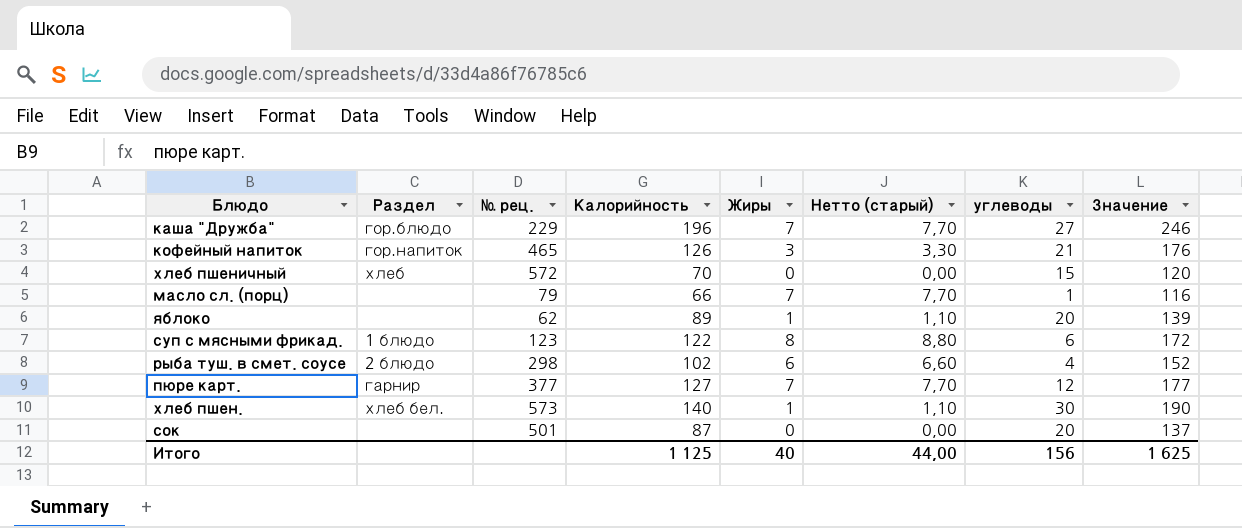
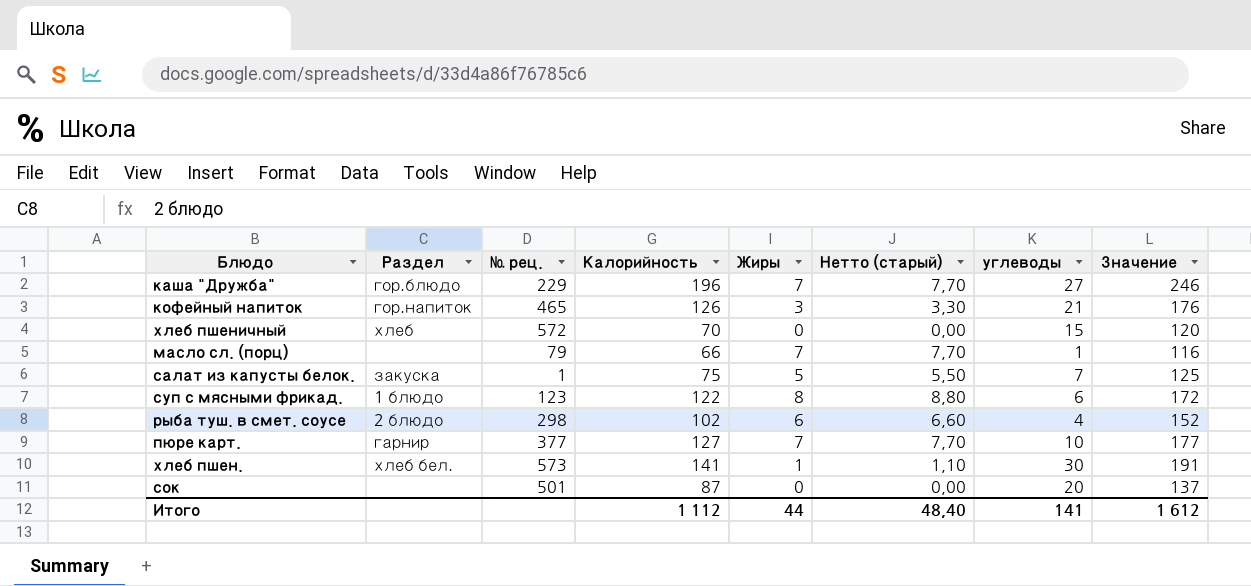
row яблоко: none | 62 | 89 | 1 | 1,10 | 20 | 139 -> none
row салат из капусты белок.: none -> закуска | 1 | 75 | 5 | 5,50 | 7 | 125
пюре карт. | углеводы: 12 -> 10
хлеб пшен. | Калорийность: 140 -> 141
хлеб пшен. | Значение: 190 -> 191
Итого | Калорийность: 1 125 -> 1 112
Итого | Жиры: 40 -> 44
Итого | Нетто (старый): 44,00 -> 48,40
Итого | углеводы: 156 -> 141
Итого | Значение: 1 625 -> 1 612

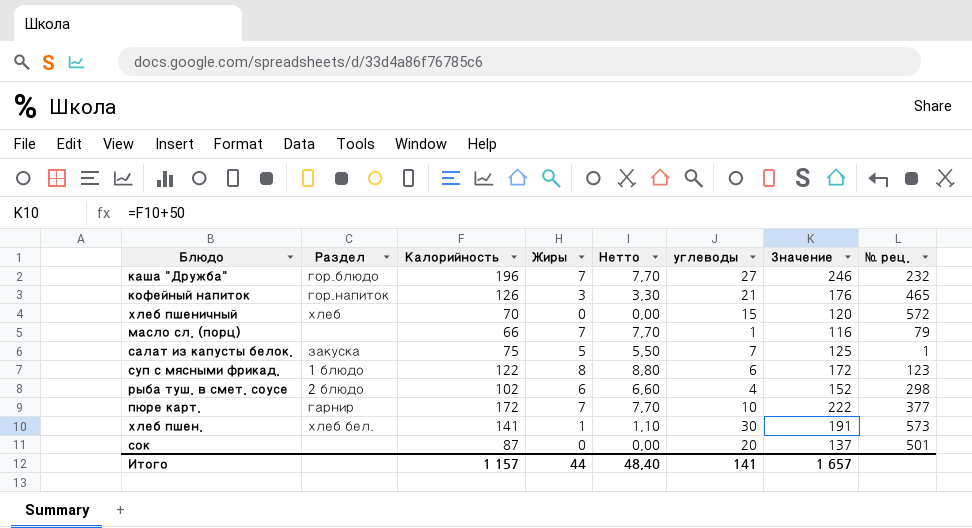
column name: Нетто (старый) -> Нетто
column № рец. | position: 3 -> 8
каша "Дружба" | № рец.: 229 -> 232
пюре карт. | Калорийность: 127 -> 172
пюре карт. | Значение: 177 -> 222
Итого | Калорийность: 1 112 -> 1 157
Итого | Значение: 1 612 -> 1 657

